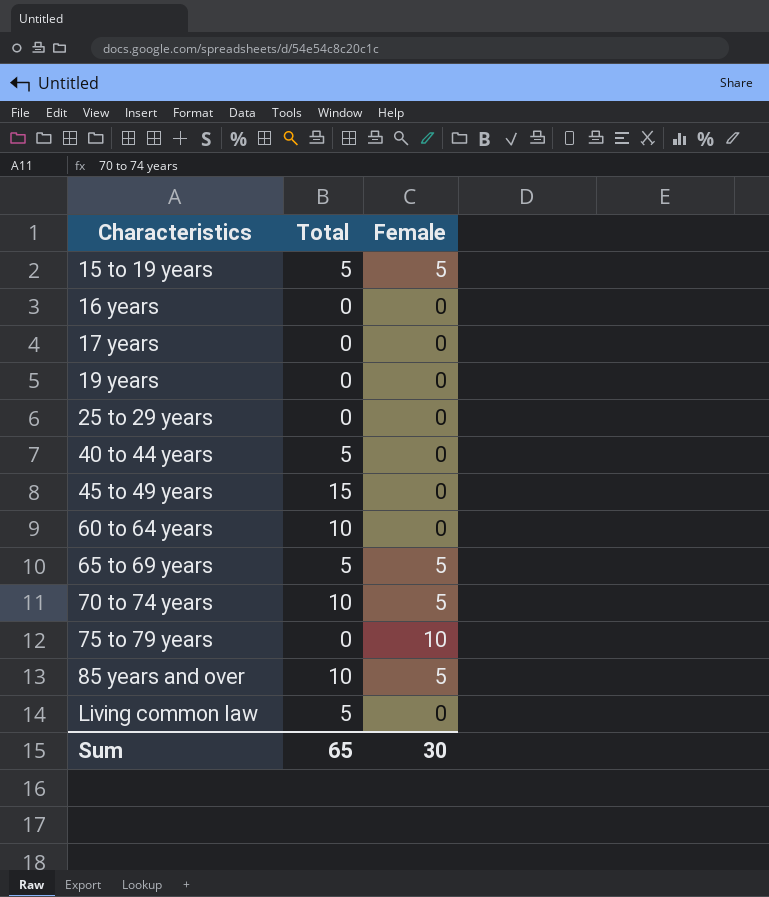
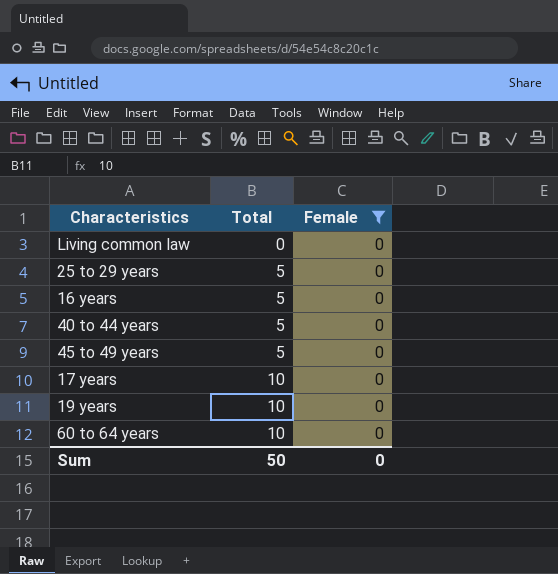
filter: none -> Female = 0
row order: Characteristics ascending -> Total ascending
Living common law | Total: 5 -> 0
25 to 29 years | Total: 0 -> 5
16 years | Total: 0 -> 5
45 to 49 years | Total: 15 -> 5
17 years | Total: 0 -> 10
19 years | Total: 0 -> 10
Sum | Total: 65 -> 50
Sum | Female: 30 -> 0

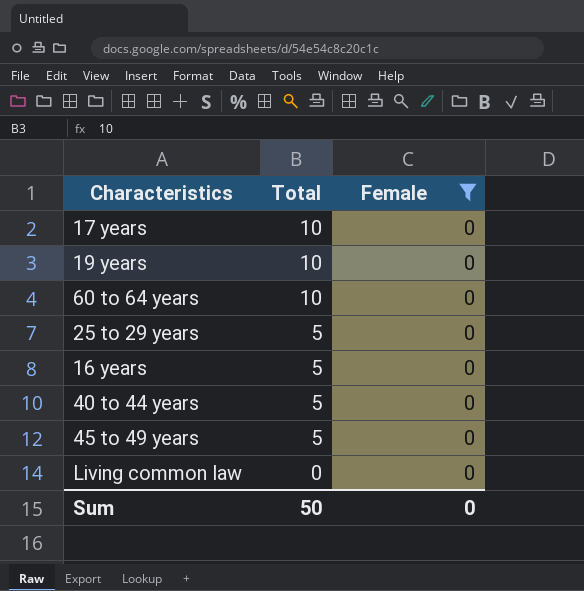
row order: Total ascending -> Total descending

